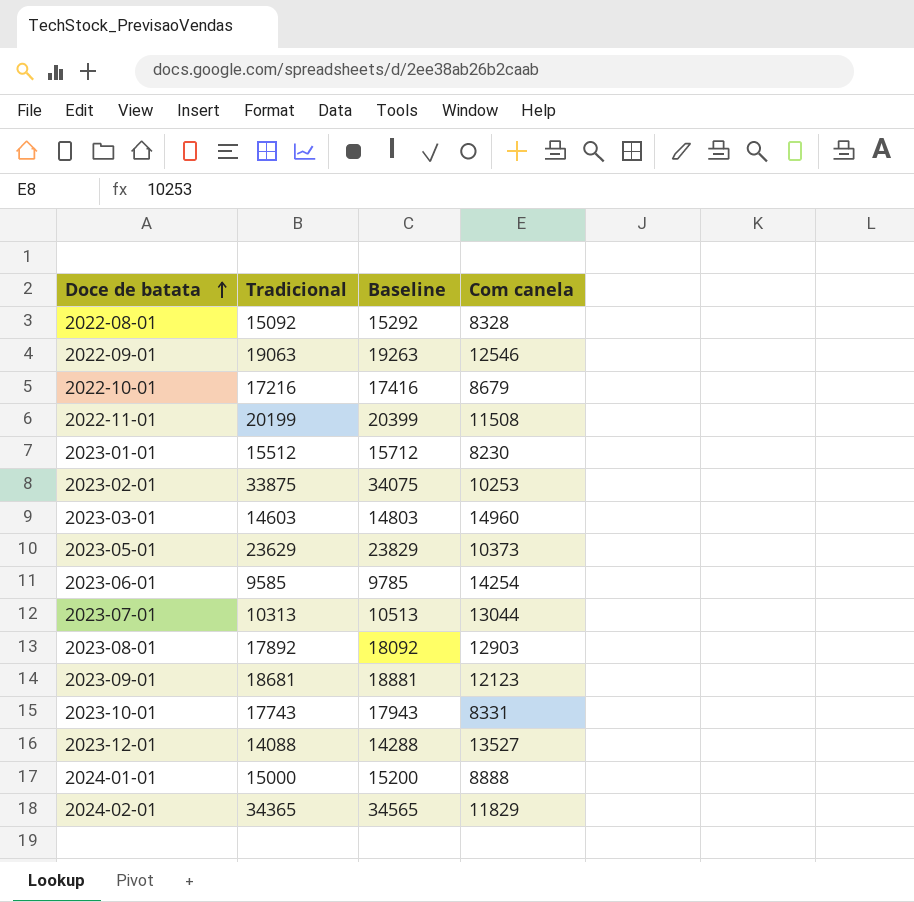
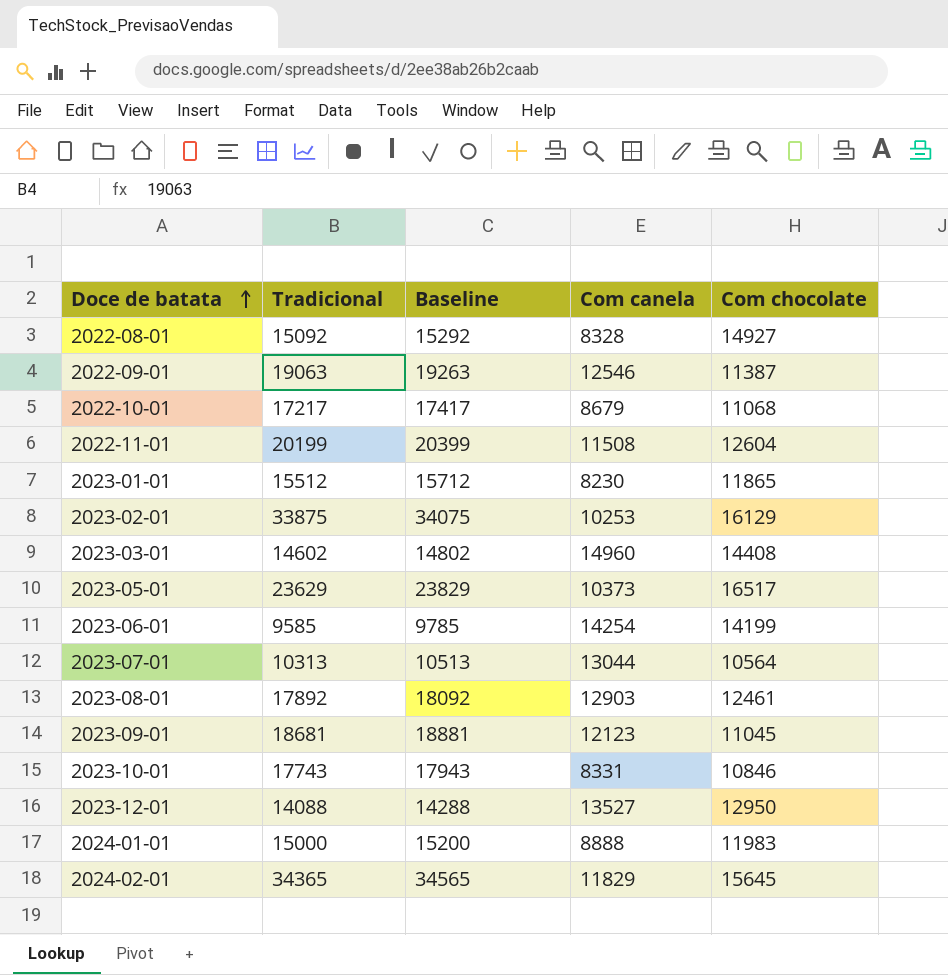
column Com chocolate | position: none -> 5
2022-10-01 | Tradicional: 17216 -> 17217
2022-10-01 | Baseline: 17416 -> 17417
2023-03-01 | Tradicional: 14603 -> 14602
2023-03-01 | Baseline: 14803 -> 14802

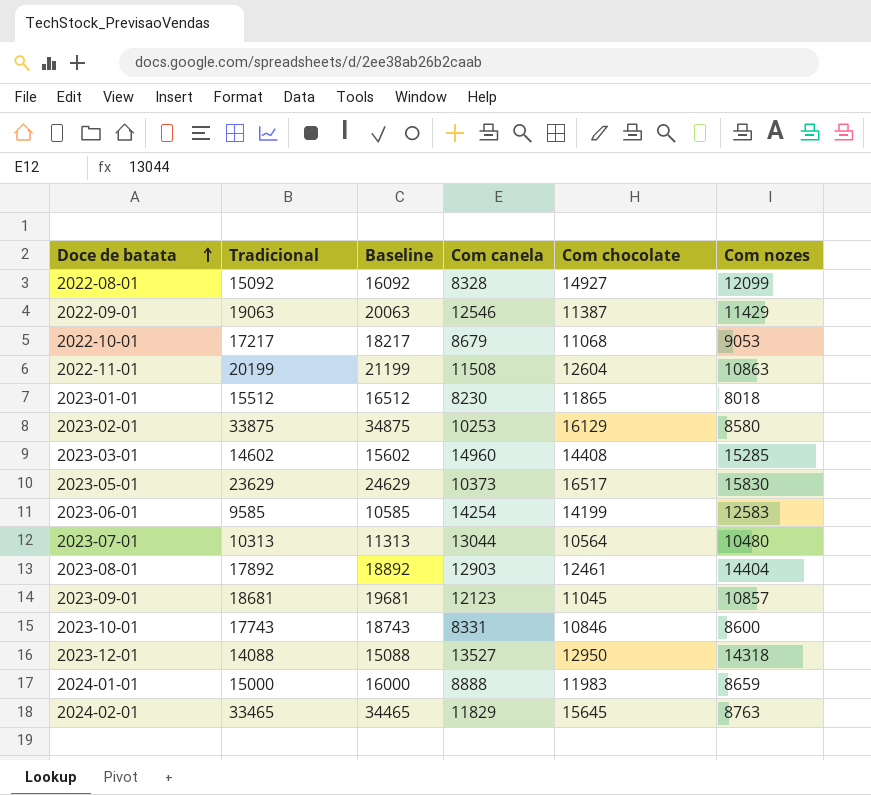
column Baseline | formula: [Tradicional] + 200 -> [Tradicional] + 1000
column Com nozes | position: none -> 6
2024-02-01 | Tradicional: 34365 -> 33465

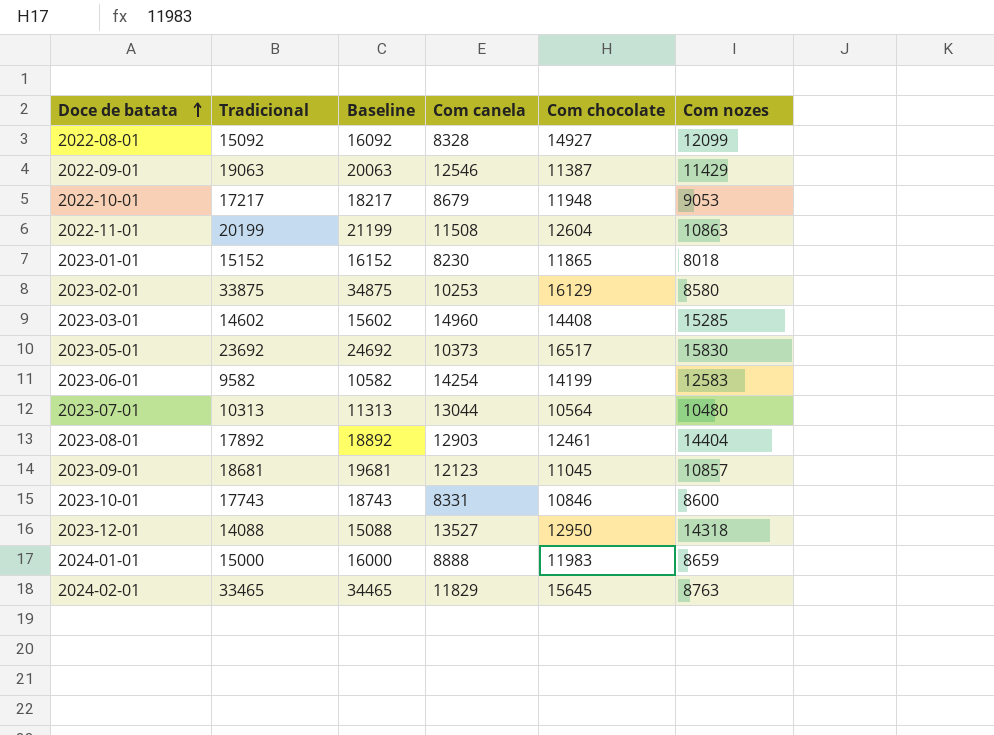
2022-10-01 | Com chocolate: 11068 -> 11948
2023-01-01 | Tradicional: 15512 -> 15152
2023-01-01 | Baseline: 16512 -> 16152
2023-05-01 | Tradicional: 23629 -> 23692
2023-05-01 | Baseline: 24629 -> 24692
2023-06-01 | Tradicional: 9585 -> 9582
2023-06-01 | Baseline: 10585 -> 10582

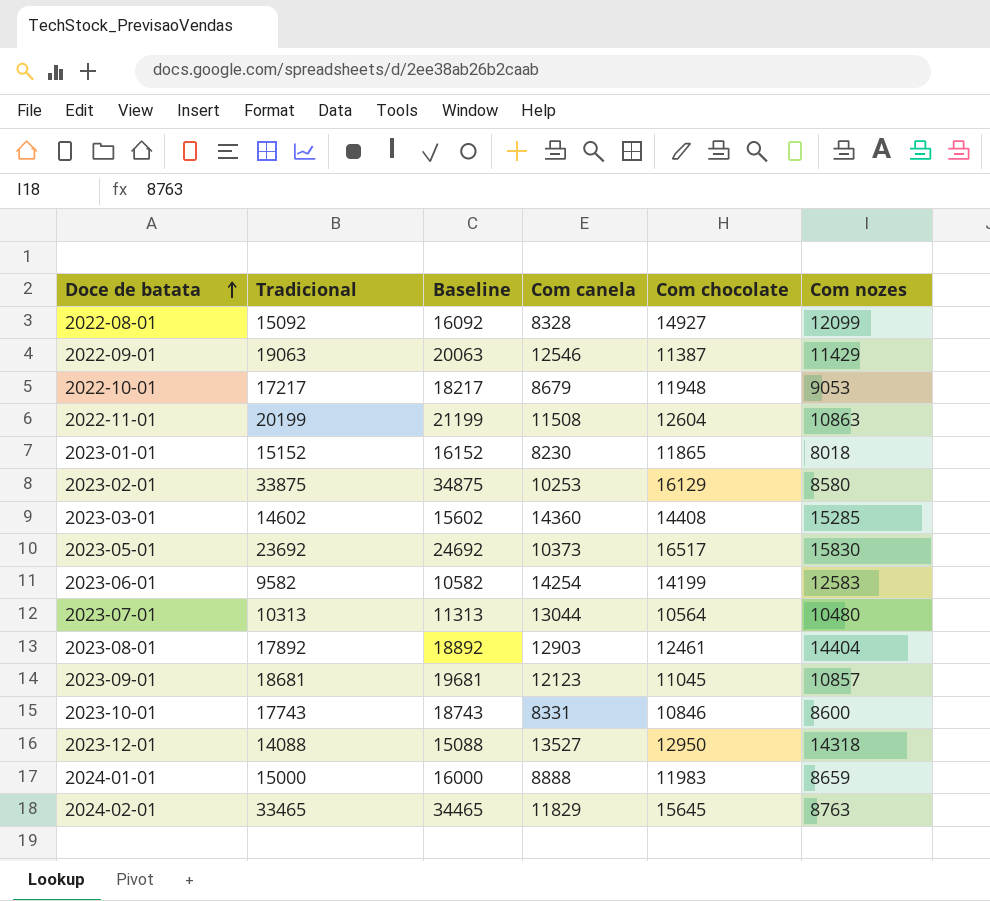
2023-03-01 | Com canela: 14960 -> 14360

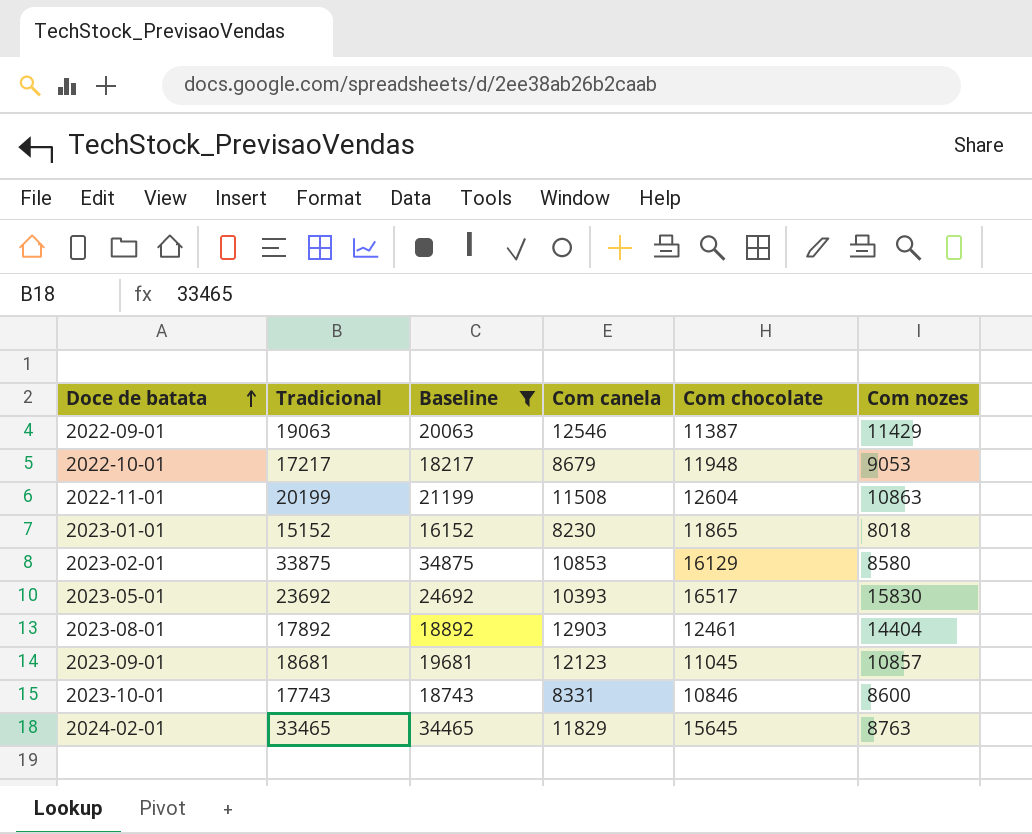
filter: none -> Baseline >= 16152
2023-02-01 | Com canela: 10253 -> 10853
2023-05-01 | Com canela: 10373 -> 10393

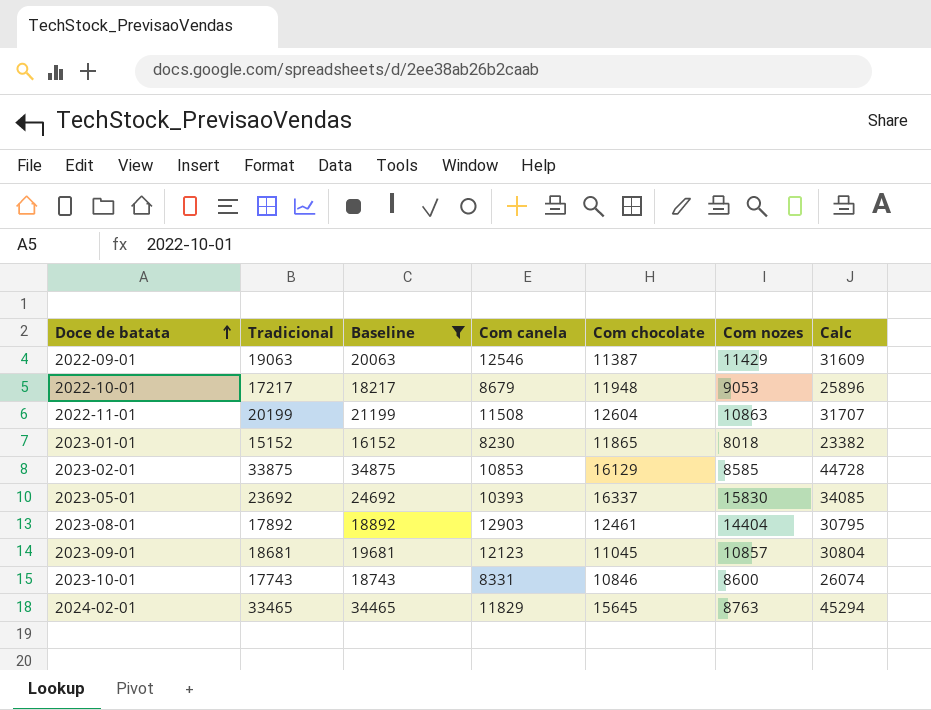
column Calc | formula: none -> [Tradicional] + [Com canela]
2023-02-01 | Com nozes: 8580 -> 8585
2023-05-01 | Com chocolate: 16517 -> 16337

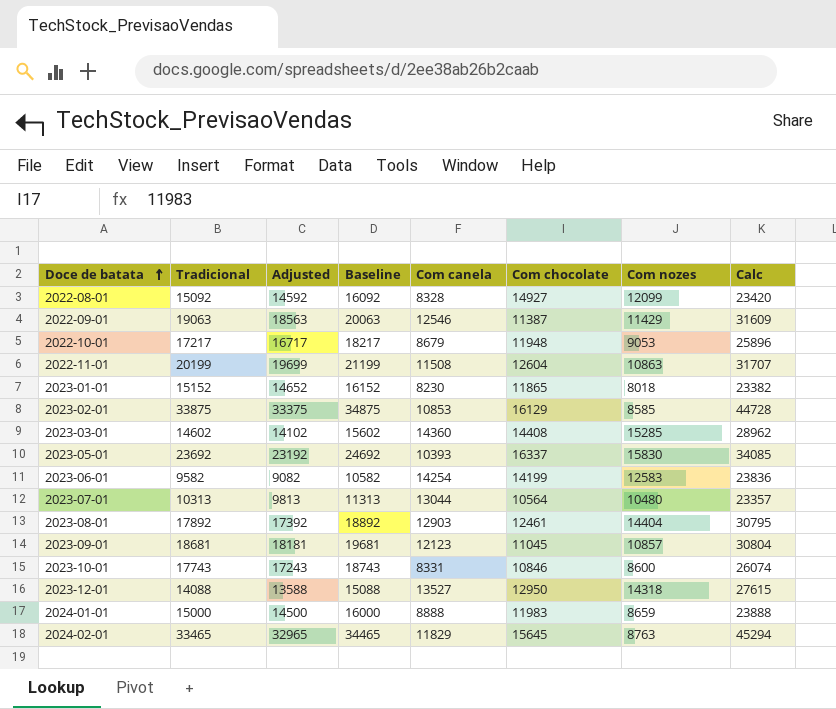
filter: Baseline >= 16152 -> none
column Adjusted | formula: none -> [Tradicional] - 500

